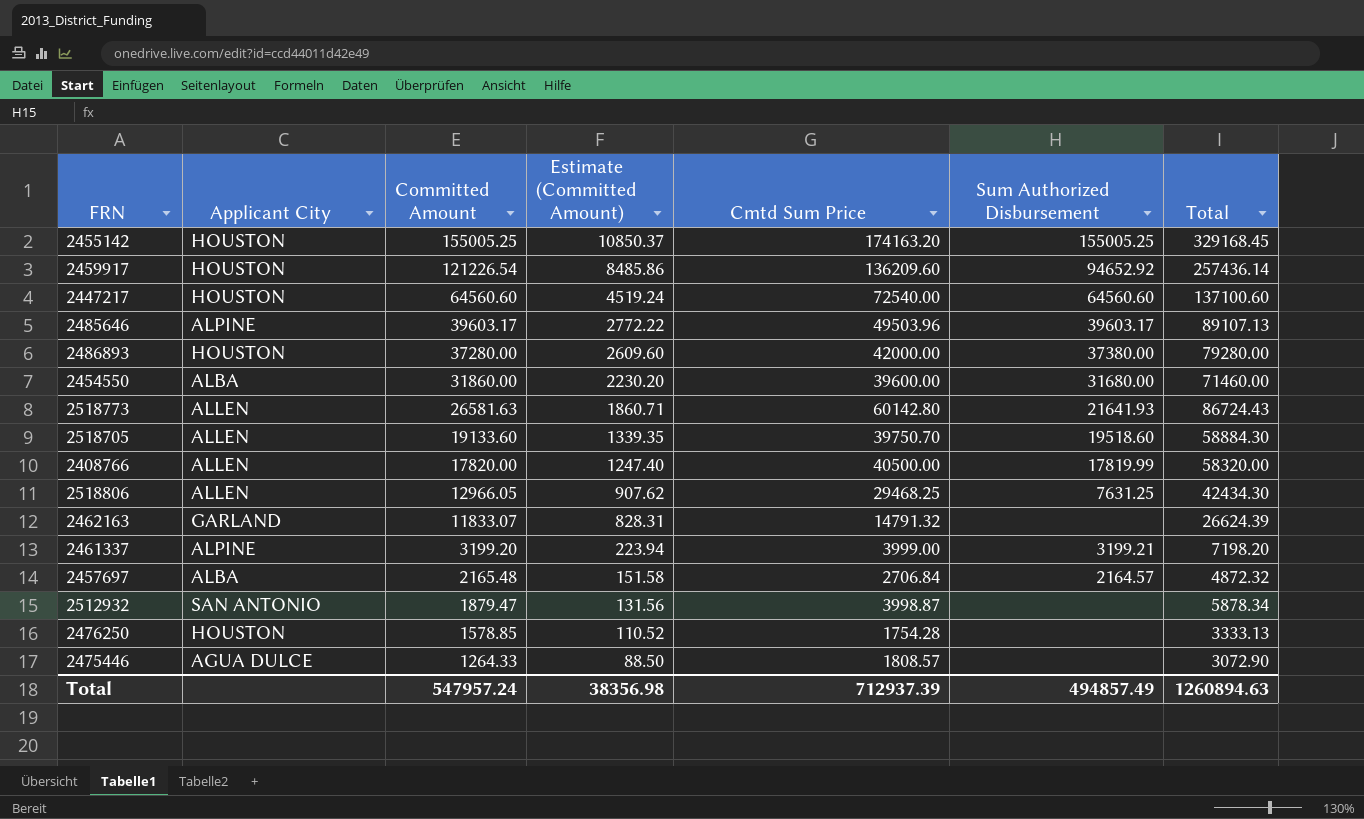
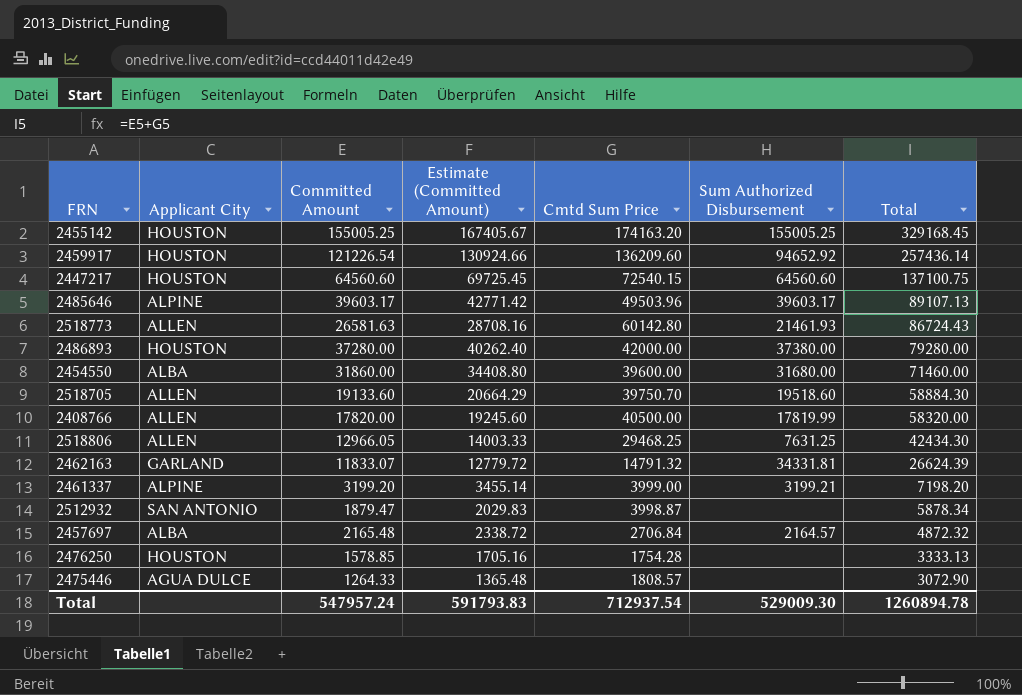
row order: Committed Amount descending -> Total descending
column Estimate (Committed Amount) | formula: [Committed Amount] * 0.07 -> [Committed Amount] * 1.08
2447217 | Cmtd Sum Price: 72540.00 -> 72540.15
2447217 | Total: 137100.60 -> 137100.75
2518773 | Sum Authorized Disbursement: 21641.93 -> 21461.93
2462163 | Sum Authorized Disbursement: none -> 34331.81
Total | Estimate (Committed Amount): 38356.98 -> 591793.83
Total | Cmtd Sum Price: 712937.39 -> 712937.54
Total | Sum Authorized Disbursement: 494857.49 -> 529009.30
Total | Total: 1260894.63 -> 1260894.78

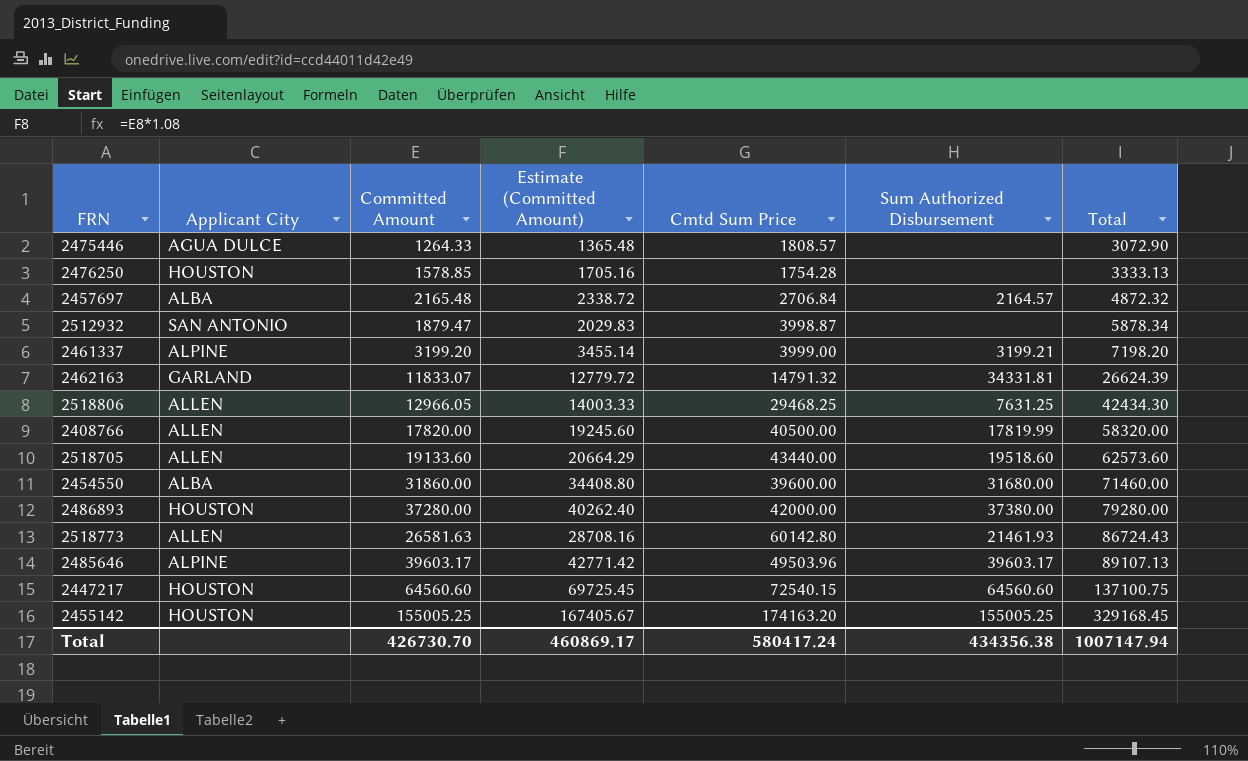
row order: Total descending -> Total ascending
row 2459917: HOUSTON | 121226.54 | 130924.66 | 136209.60 | 94652.92 | 257436.14 -> none
2518705 | Cmtd Sum Price: 39750.70 -> 43440.00
2518705 | Total: 58884.30 -> 62573.60
Total | Committed Amount: 547957.24 -> 426730.70
Total | Estimate (Committed Amount): 591793.83 -> 460869.17
Total | Cmtd Sum Price: 712937.54 -> 580417.24
Total | Sum Authorized Disbursement: 529009.30 -> 434356.38
Total | Total: 1260894.78 -> 1007147.94

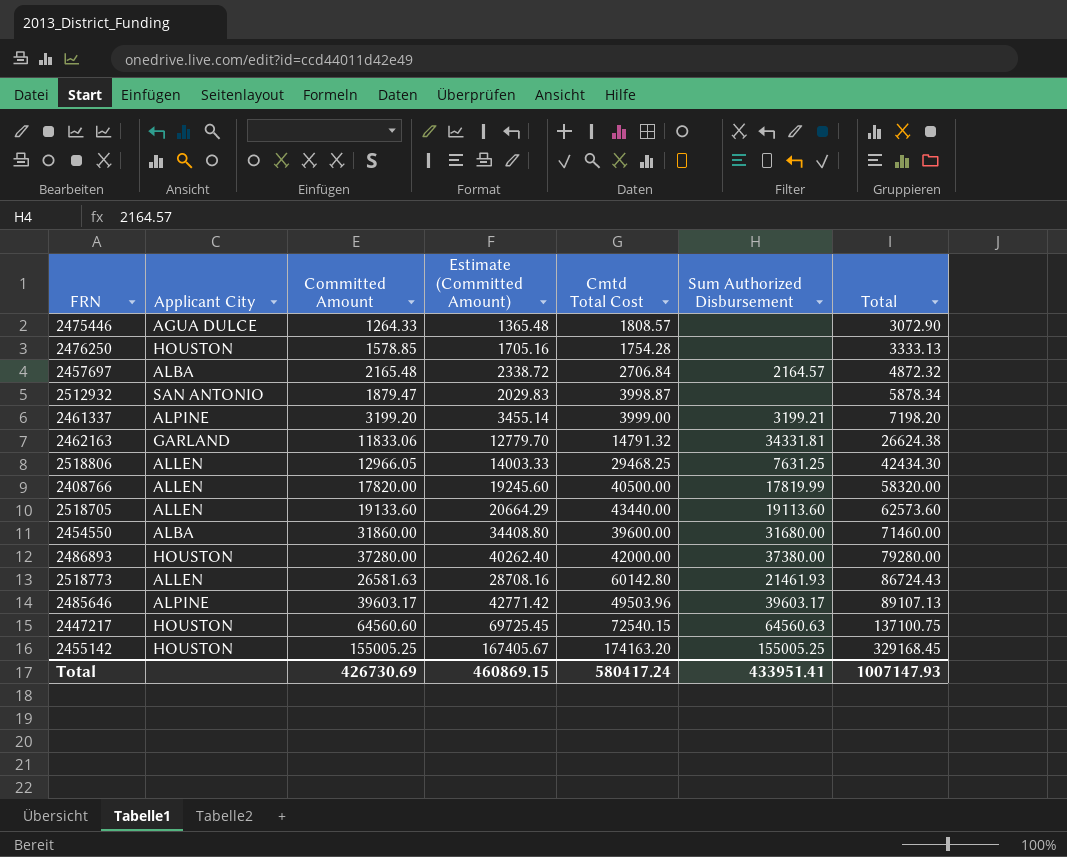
column name: Cmtd Sum Price -> Cmtd Total Cost
2462163 | Committed Amount: 11833.07 -> 11833.06
2462163 | Estimate (Committed Amount): 12779.72 -> 12779.70
2462163 | Total: 26624.39 -> 26624.38
2518705 | Sum Authorized Disbursement: 19518.60 -> 19113.60
2447217 | Sum Authorized Disbursement: 64560.60 -> 64560.63
Total | Committed Amount: 426730.70 -> 426730.69
Total | Estimate (Committed Amount): 460869.17 -> 460869.15
Total | Sum Authorized Disbursement: 434356.38 -> 433951.41
Total | Total: 1007147.94 -> 1007147.93

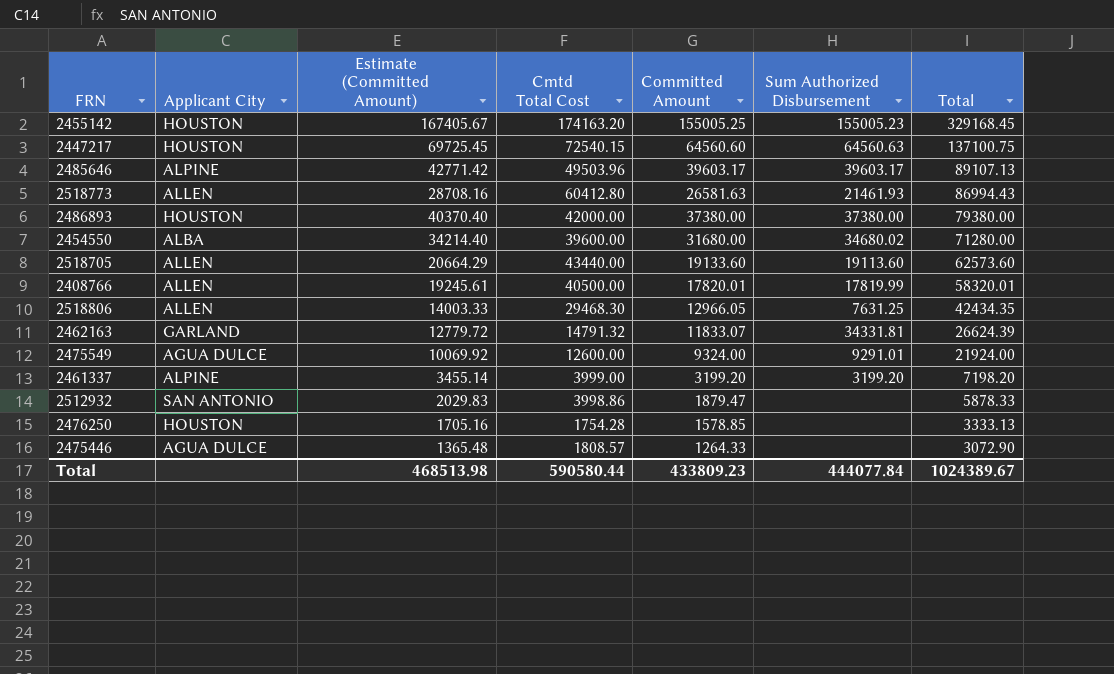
row order: Total ascending -> Total descending
column Committed Amount | position: 3 -> 5
row 2457697: ALBA | 2165.48 | 2338.72 | 2706.84 | 2164.57 | 4872.32 -> none
2455142 | Sum Authorized Disbursement: 155005.25 -> 155005.23
2518773 | Cmtd Total Cost: 60142.80 -> 60412.80
2518773 | Total: 86724.43 -> 86994.43
2486893 | Estimate (Committed Amount): 40262.40 -> 40370.40
2486893 | Committed Amount: 37280.00 -> 37380.00
2486893 | Total: 79280.00 -> 79380.00
2454550 | Estimate (Committed Amount): 34408.80 -> 34214.40
2454550 | Committed Amount: 31860.00 -> 31680.00
2454550 | Sum Authorized Disbursement: 31680.00 -> 34680.02
2454550 | Total: 71460.00 -> 71280.00
2408766 | Estimate (Committed Amount): 19245.60 -> 19245.61
2408766 | Committed Amount: 17820.00 -> 17820.01
2408766 | Total: 58320.00 -> 58320.01
2518806 | Cmtd Total Cost: 29468.25 -> 29468.30
2518806 | Total: 42434.30 -> 42434.35
2462163 | Estimate (Committed Amount): 12779.70 -> 12779.72
2462163 | Committed Amount: 11833.06 -> 11833.07
2462163 | Total: 26624.38 -> 26624.39
row 2475549: none -> AGUA DULCE | 10069.92 | 12600.00 | 9324.00 | 9291.01 | 21924.00
2461337 | Sum Authorized Disbursement: 3199.21 -> 3199.20
2512932 | Cmtd Total Cost: 3998.87 -> 3998.86
2512932 | Total: 5878.34 -> 5878.33
Total | Estimate (Committed Amount): 460869.15 -> 468513.98
Total | Cmtd Total Cost: 580417.24 -> 590580.44
Total | Committed Amount: 426730.69 -> 433809.23
Total | Sum Authorized Disbursement: 433951.41 -> 444077.84
Total | Total: 1007147.93 -> 1024389.67

